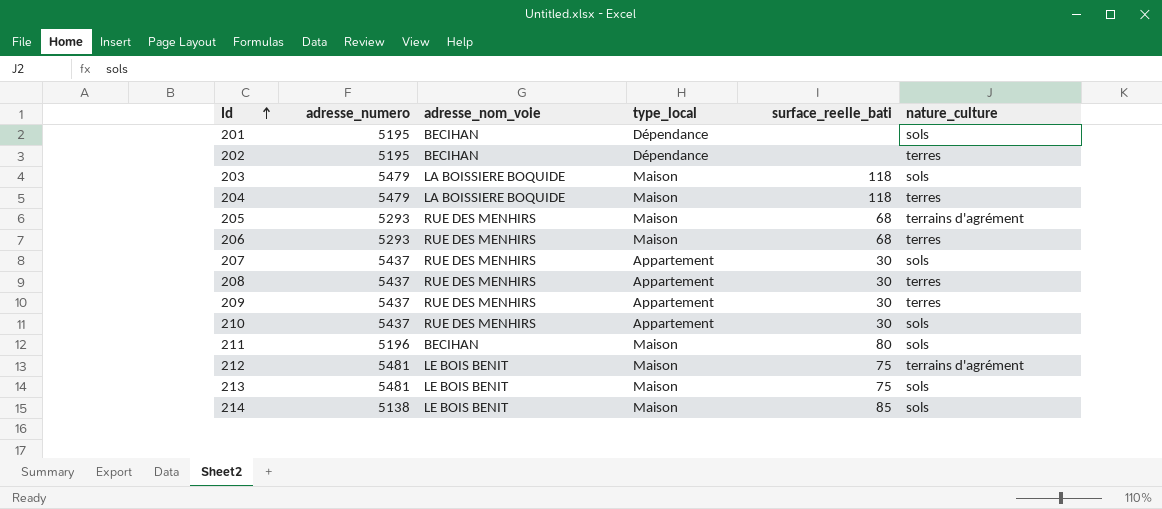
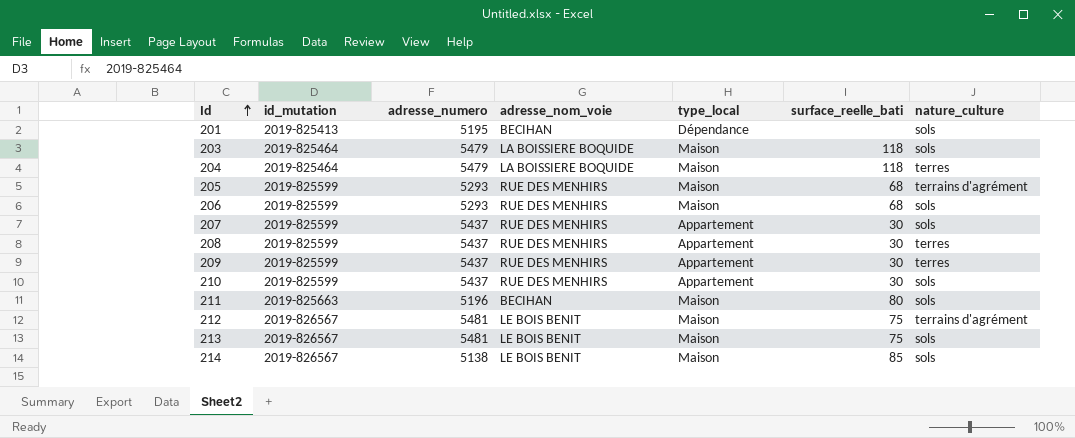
column id_mutation | position: none -> 2
row 202: 5195 | BECIHAN | Dépendance | none | terres -> none
206 | nature_culture: terres -> sols

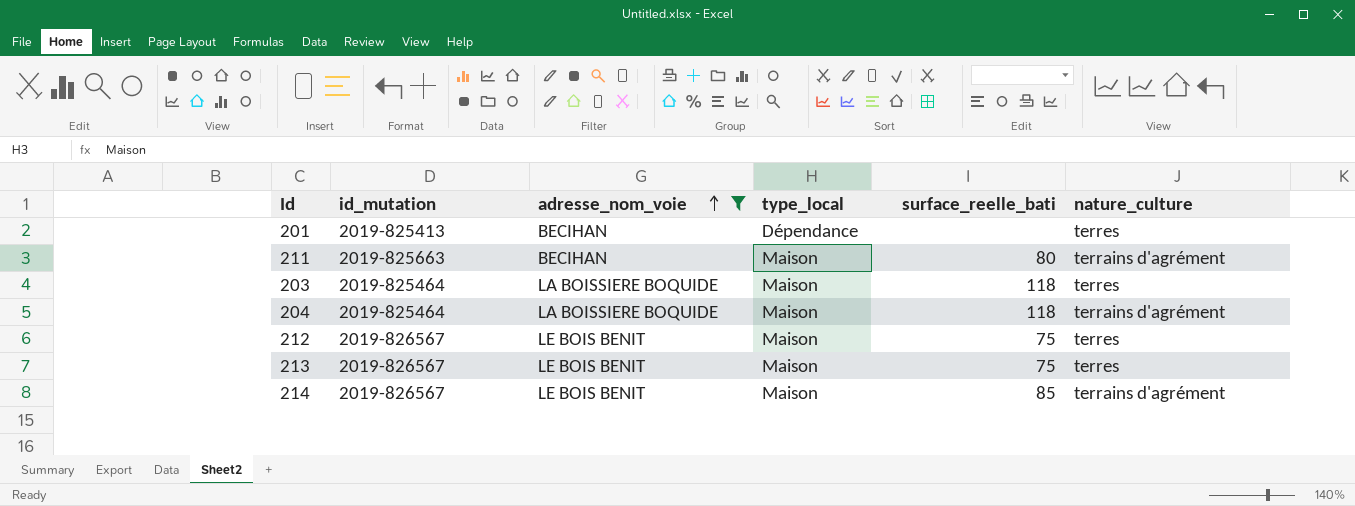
filter: none -> adresse_nom_voie != RUE DES MENHIRS
row order: Id ascending -> adresse_nom_voie ascending
column adresse_numero | position: 3 -> none
201 | nature_culture: sols -> terres
211 | nature_culture: sols -> terrains d'agrément
203 | nature_culture: sols -> terres
204 | nature_culture: terres -> terrains d'agrément
212 | nature_culture: terrains d'agrément -> terres
213 | nature_culture: sols -> terres
214 | nature_culture: sols -> terrains d'agrément

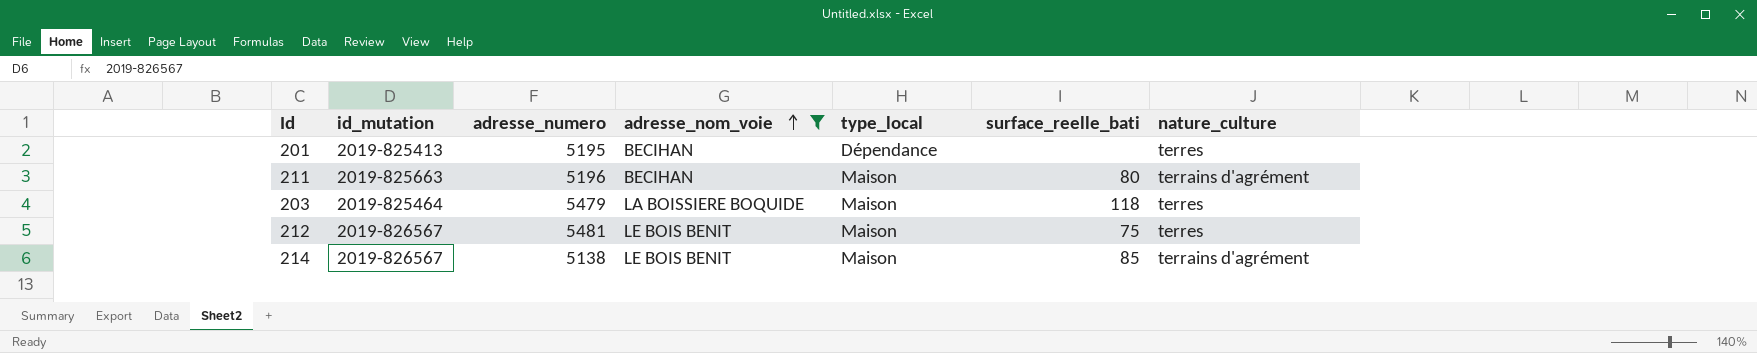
column adresse_numero | position: none -> 3
row 204: 2019-825464 | LA BOISSIERE BOQUIDE | Maison | 118 | terrains d'agrément -> none
row 213: 2019-826567 | LE BOIS BENIT | Maison | 75 | terres -> none

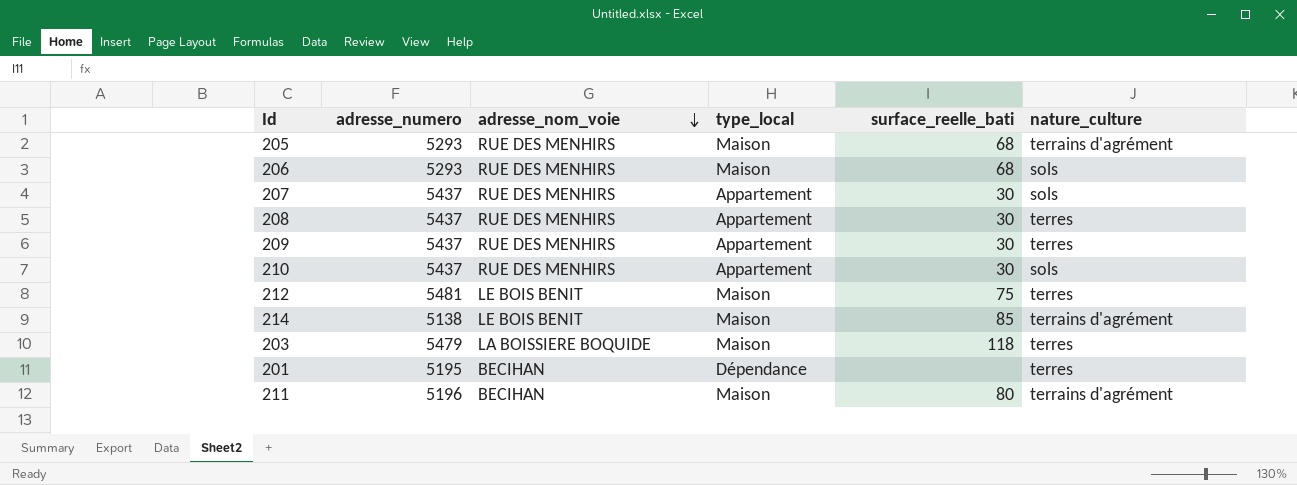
filter: adresse_nom_voie != RUE DES MENHIRS -> none
row order: adresse_nom_voie ascending -> adresse_nom_voie descending
column id_mutation | position: 2 -> none

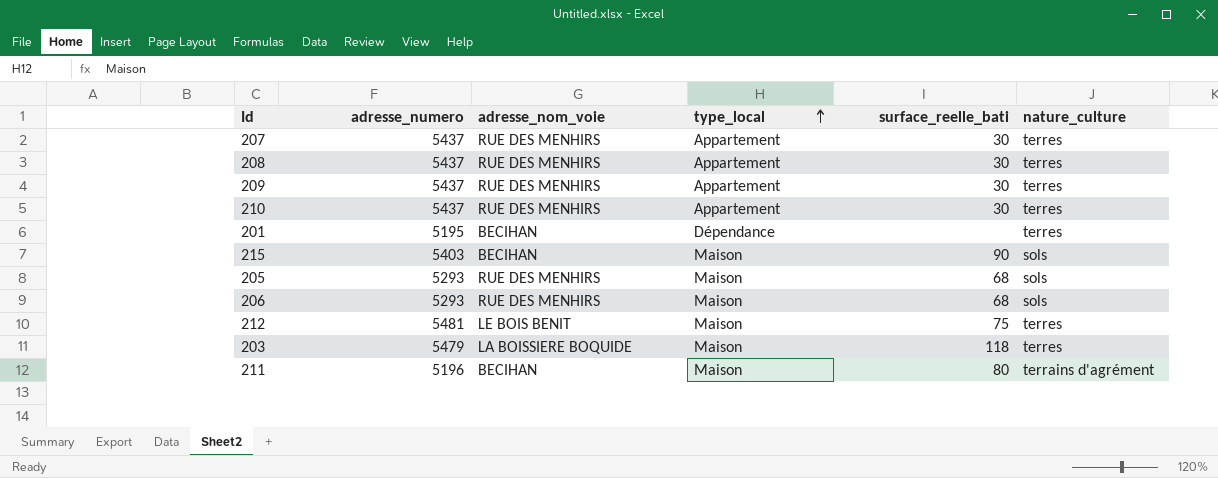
row order: adresse_nom_voie descending -> type_local ascending
row 214: 5138 | LE BOIS BENIT | Maison | 85 | terrains d'agrément -> none
207 | nature_culture: sols -> terres
210 | nature_culture: sols -> terres
row 215: none -> 5403 | BECIHAN | Maison | 90 | sols
205 | nature_culture: terrains d'agrément -> sols

